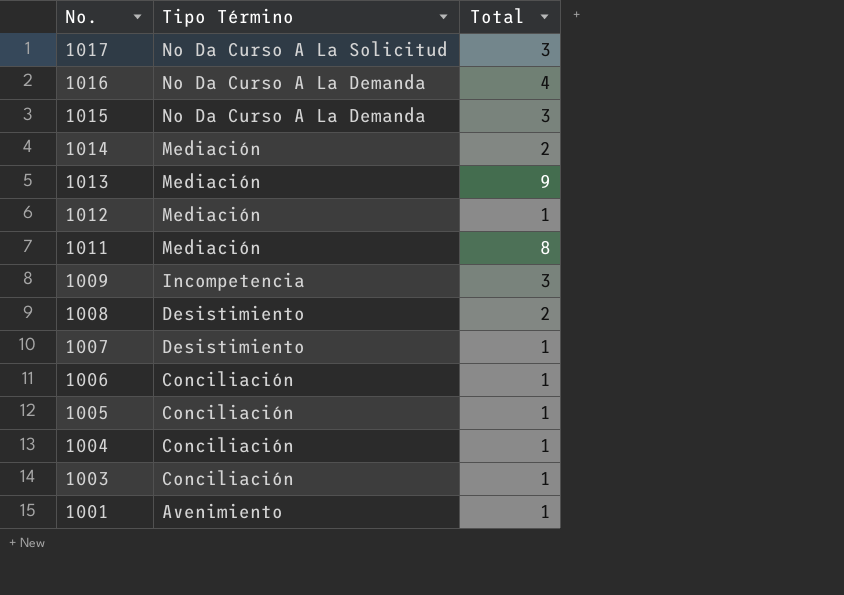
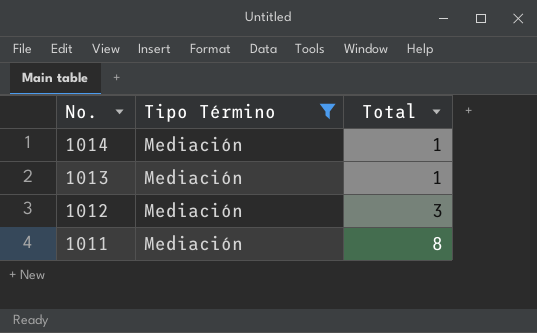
filter: none -> Tipo Término = Mediación
1014 | Total: 2 -> 1
1013 | Total: 9 -> 1
1012 | Total: 1 -> 3

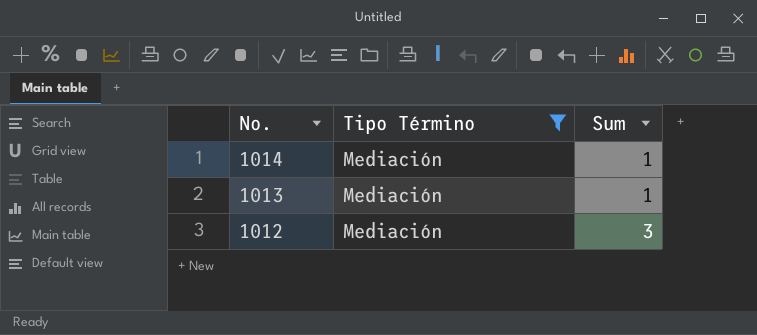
column name: Total -> Sum
row 1011: Mediación | 8 -> none

